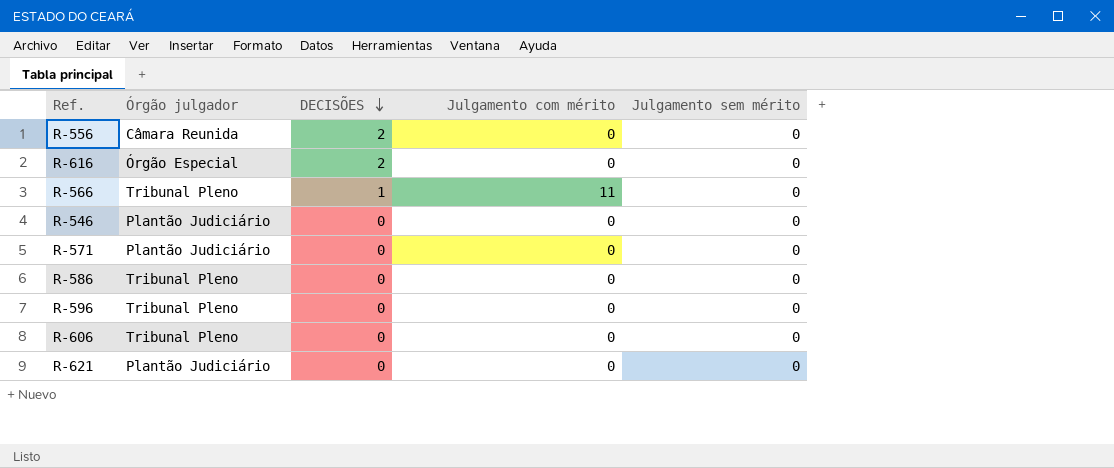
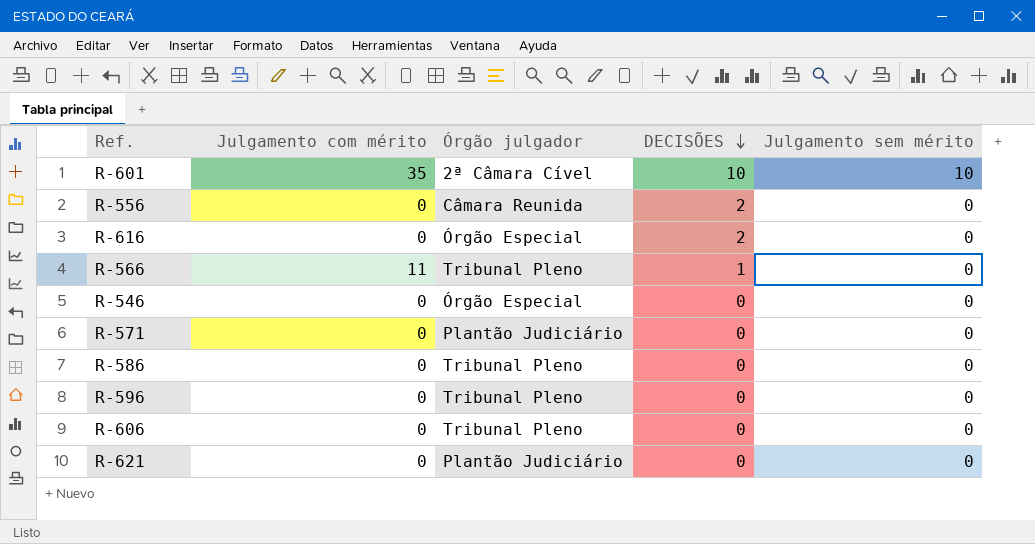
column Julgamento com mérito | position: 4 -> 2
row R-601: none -> 35 | 2ª Câmara Cível | 10 | 10
R-546 | Órgão julgador: Plantão Judiciário -> Órgão Especial

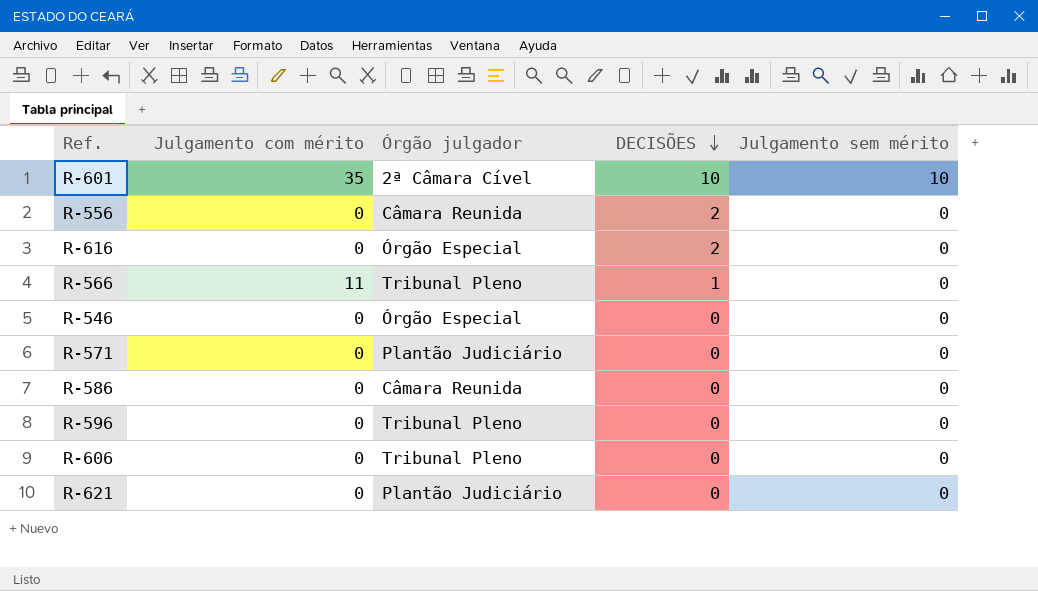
R-586 | Órgão julgador: Tribunal Pleno -> Câmara Reunida

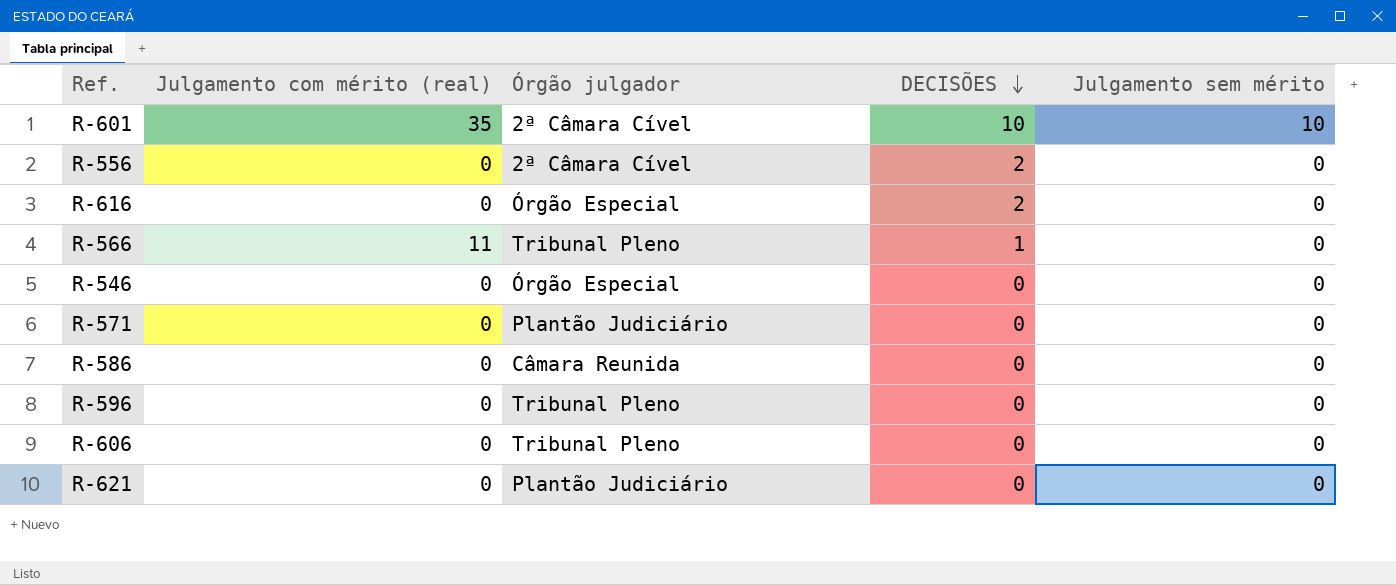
column name: Julgamento com mérito -> Julgamento com mérito (real)
R-556 | Órgão julgador: Câmara Reunida -> 2ª Câmara Cível

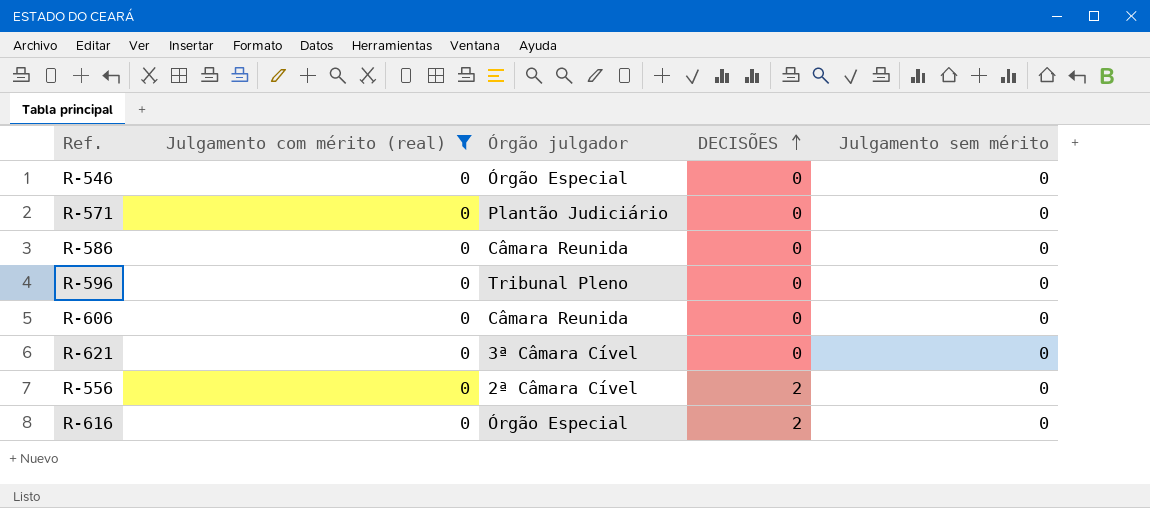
filter: none -> Julgamento com mérito (real) = 0
row order: DECISÕES descending -> DECISÕES ascending
R-606 | Órgão julgador: Tribunal Pleno -> Câmara Reunida
R-621 | Órgão julgador: Plantão Judiciário -> 3ª Câmara Cível

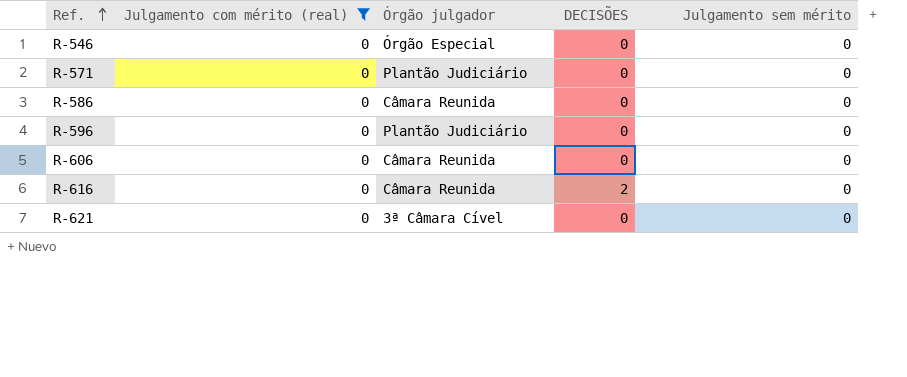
row order: DECISÕES ascending -> Ref. ascending
row R-556: 0 | 2ª Câmara Cível | 2 | 0 -> none
R-596 | Órgão julgador: Tribunal Pleno -> Plantão Judiciário
R-616 | Órgão julgador: Órgão Especial -> Câmara Reunida

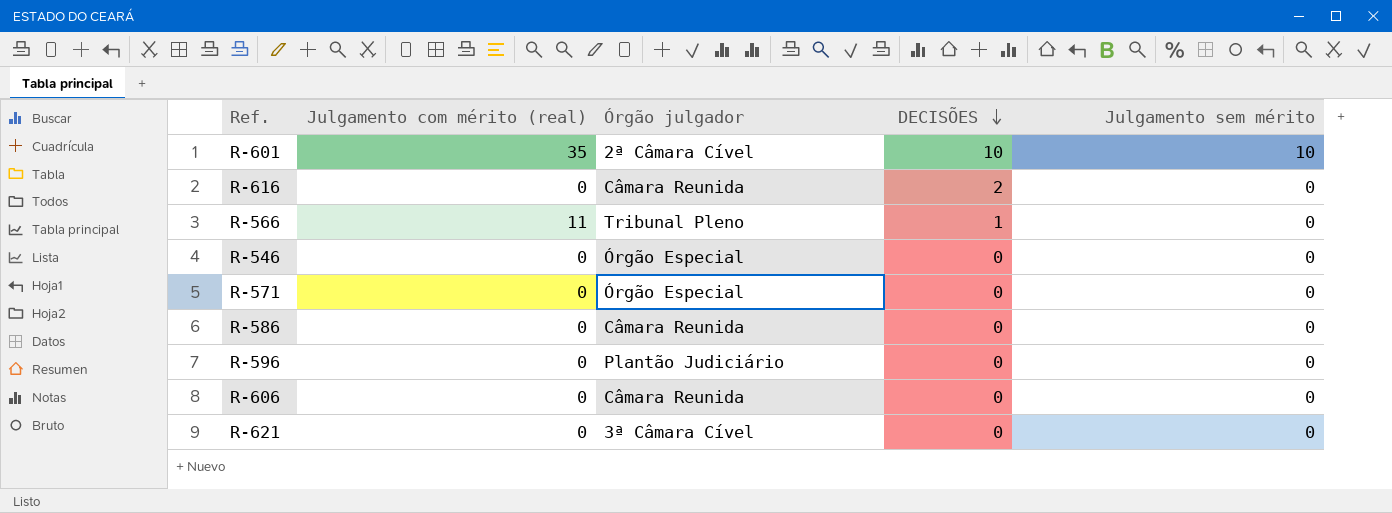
filter: Julgamento com mérito (real) = 0 -> none
row order: Ref. ascending -> DECISÕES descending
R-571 | Órgão julgador: Plantão Judiciário -> Órgão Especial

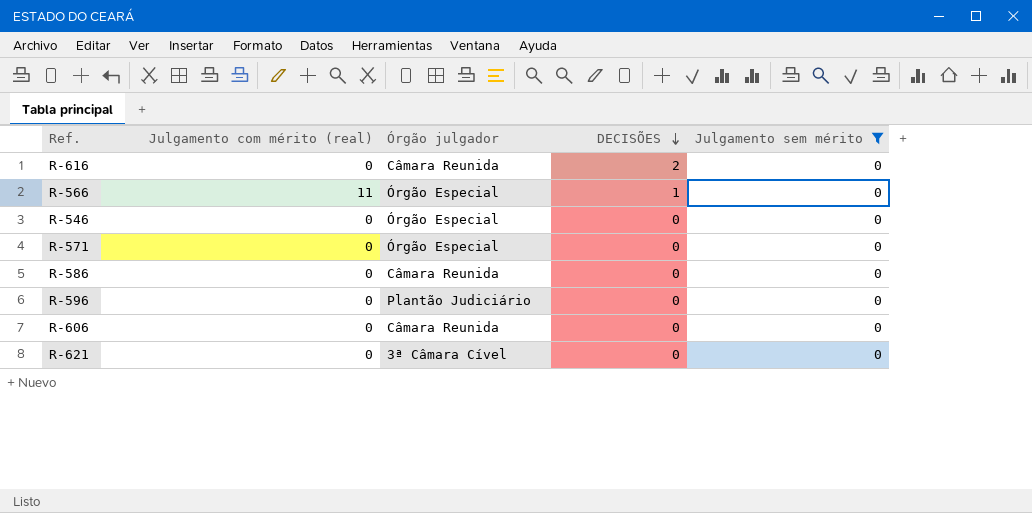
filter: none -> Julgamento sem mérito = 0
R-566 | Órgão julgador: Tribunal Pleno -> Órgão Especial

